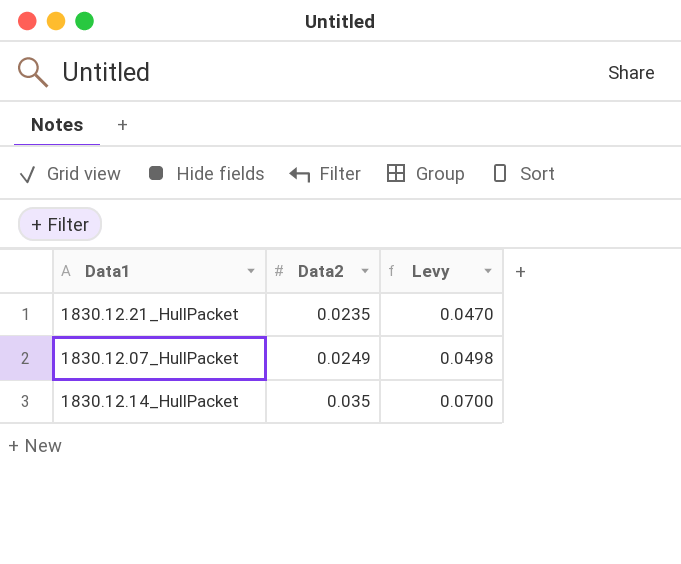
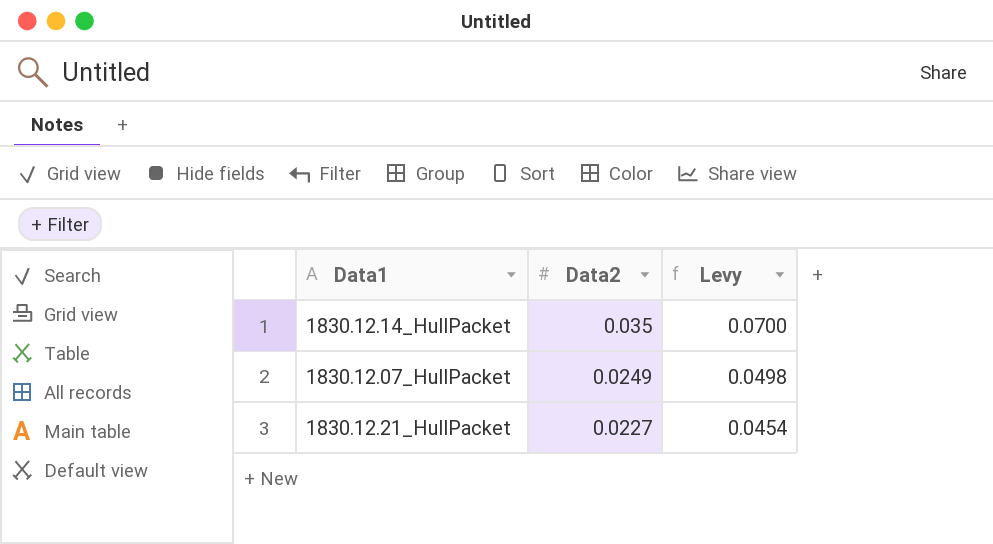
row order: Data2 ascending -> Data2 descending
1830.12.21_HullPacket | Data2: 0.0235 -> 0.0227
1830.12.21_HullPacket | Levy: 0.0470 -> 0.0454

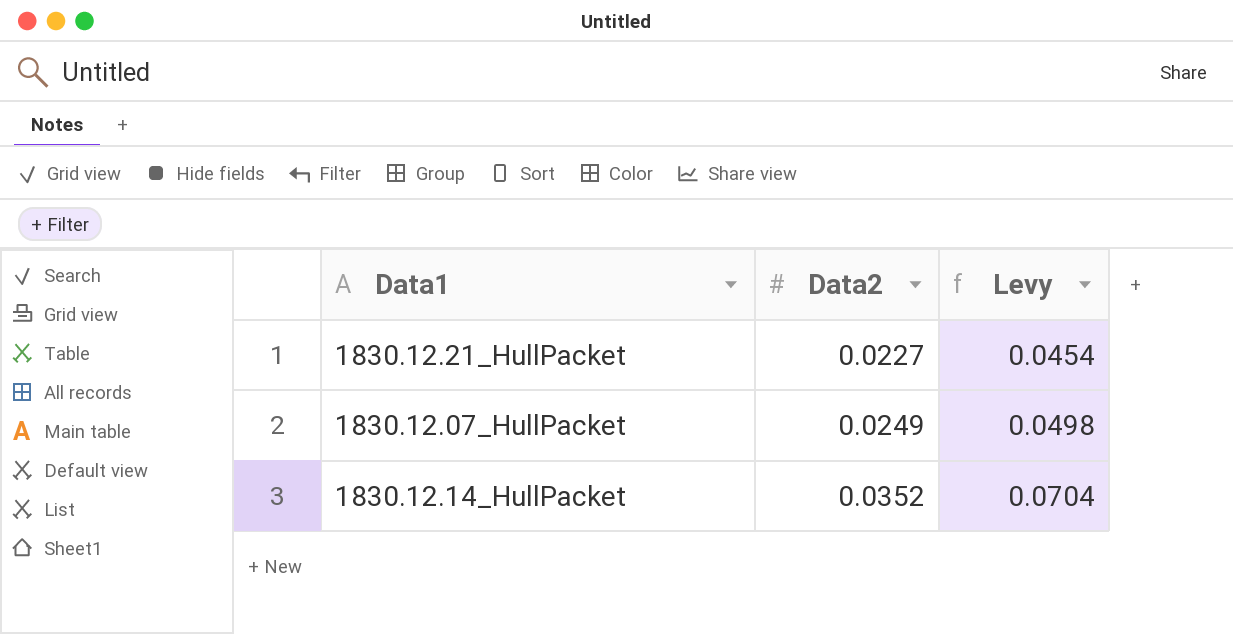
row order: Data2 descending -> Data2 ascending
1830.12.14_HullPacket | Data2: 0.035 -> 0.0352
1830.12.14_HullPacket | Levy: 0.0700 -> 0.0704

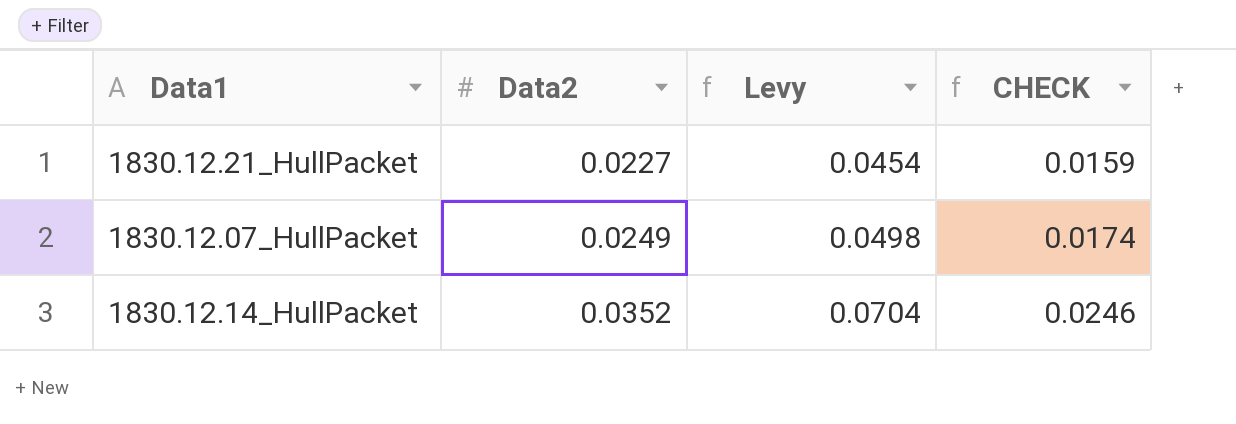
column CHECK | formula: none -> [Data2] * 0.7

